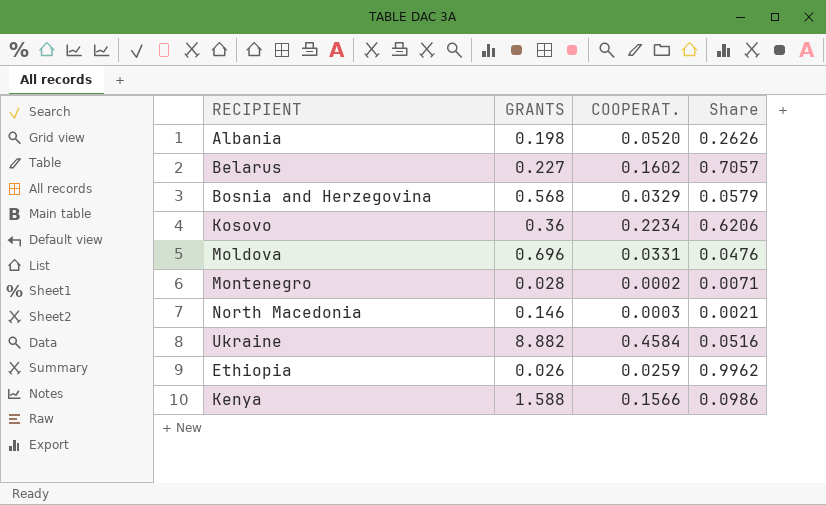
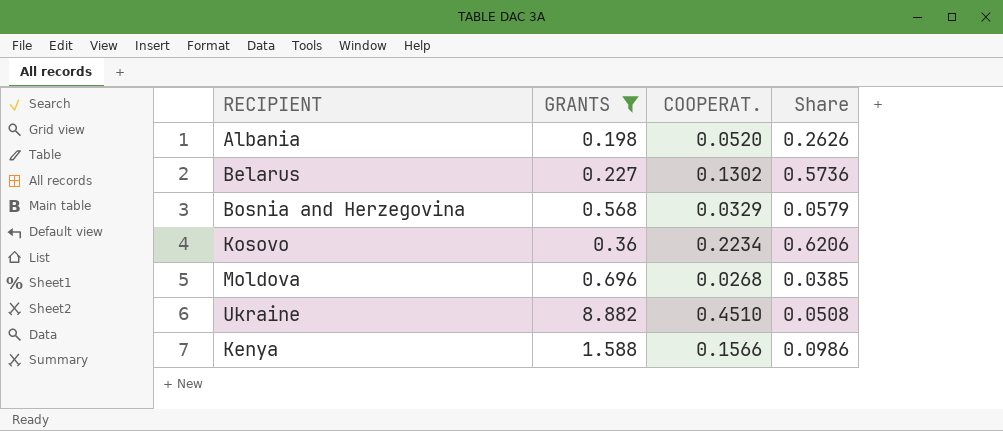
filter: none -> GRANTS >= 0.198
Belarus | COOPERAT.: 0.1602 -> 0.1302
Belarus | Share: 0.7057 -> 0.5736
Moldova | COOPERAT.: 0.0331 -> 0.0268
Moldova | Share: 0.0476 -> 0.0385
Ukraine | COOPERAT.: 0.4584 -> 0.4510
Ukraine | Share: 0.0516 -> 0.0508

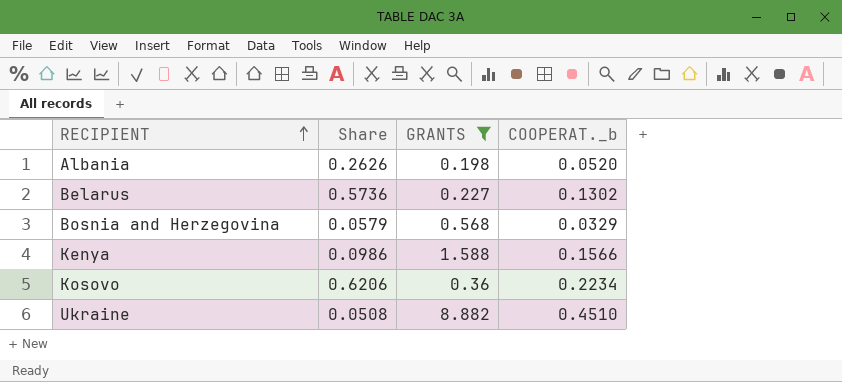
row order: none -> RECIPIENT ascending
column Share | position: 4 -> 2
column name: COOPERAT. -> COOPERAT._b
row Moldova: 0.696 | 0.0268 | 0.0385 -> none

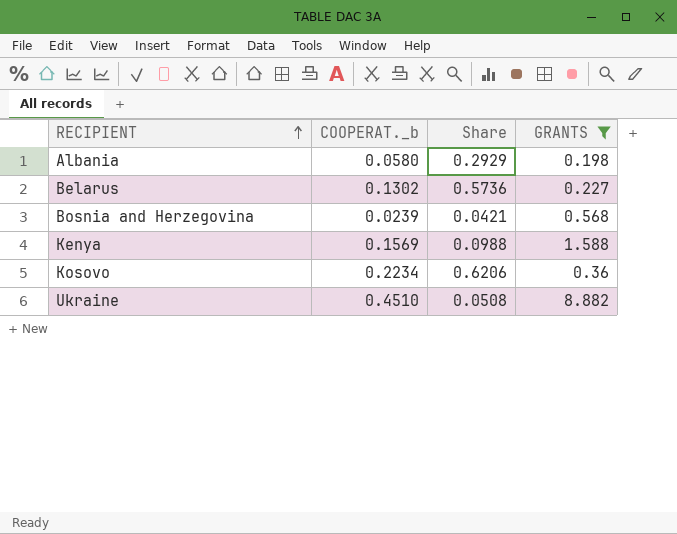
column COOPERAT._b | position: 4 -> 2
Albania | COOPERAT._b: 0.0520 -> 0.0580
Albania | Share: 0.2626 -> 0.2929
Bosnia and Herzegovina | COOPERAT._b: 0.0329 -> 0.0239
Bosnia and Herzegovina | Share: 0.0579 -> 0.0421
Kenya | COOPERAT._b: 0.1566 -> 0.1569
Kenya | Share: 0.0986 -> 0.0988

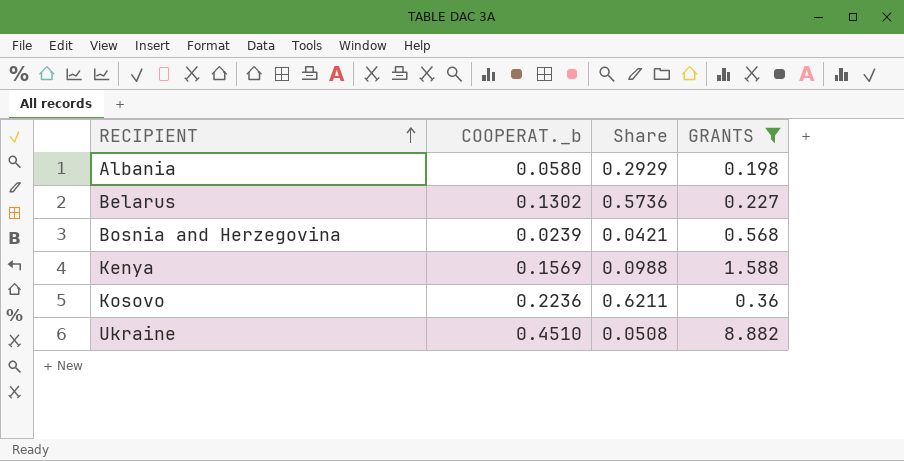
Kosovo | COOPERAT._b: 0.2234 -> 0.2236
Kosovo | Share: 0.6206 -> 0.6211

